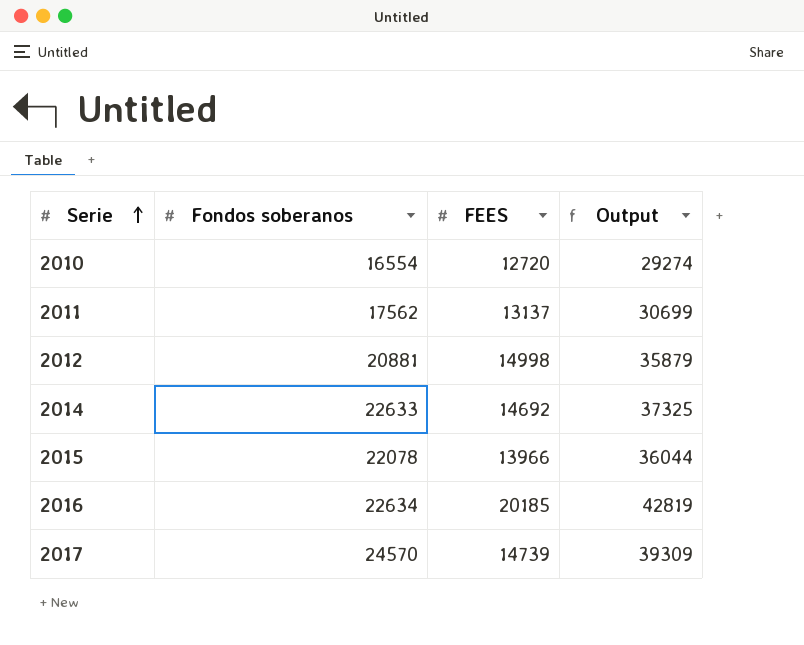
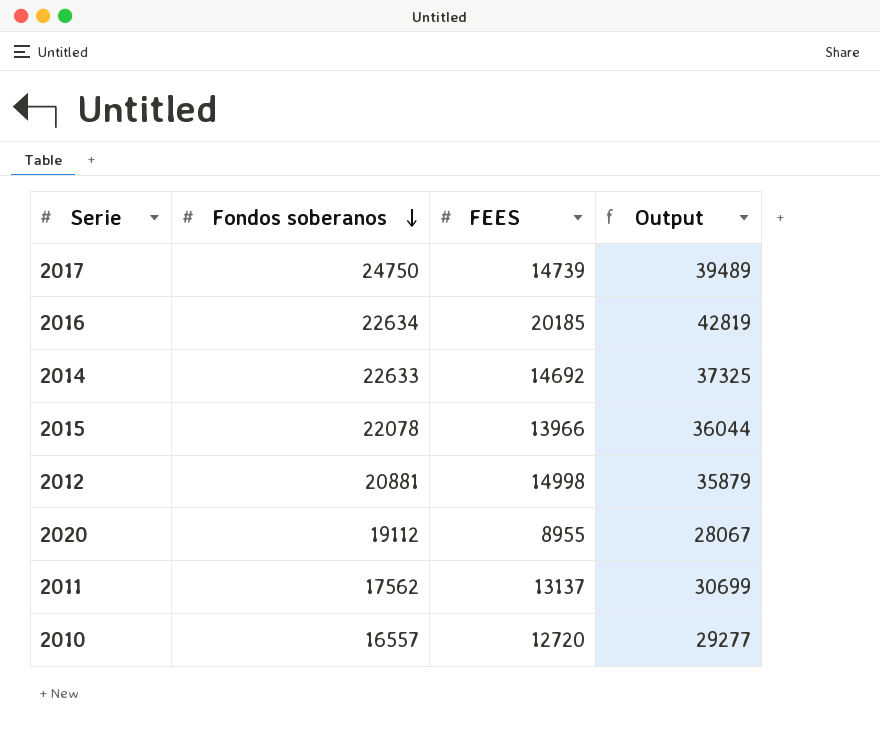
row order: Serie ascending -> Fondos soberanos descending
2017 | Fondos soberanos: 24570 -> 24750
2017 | Output: 39309 -> 39489
row 2020: none -> 19112 | 8955 | 28067
2010 | Fondos soberanos: 16554 -> 16557
2010 | Output: 29274 -> 29277

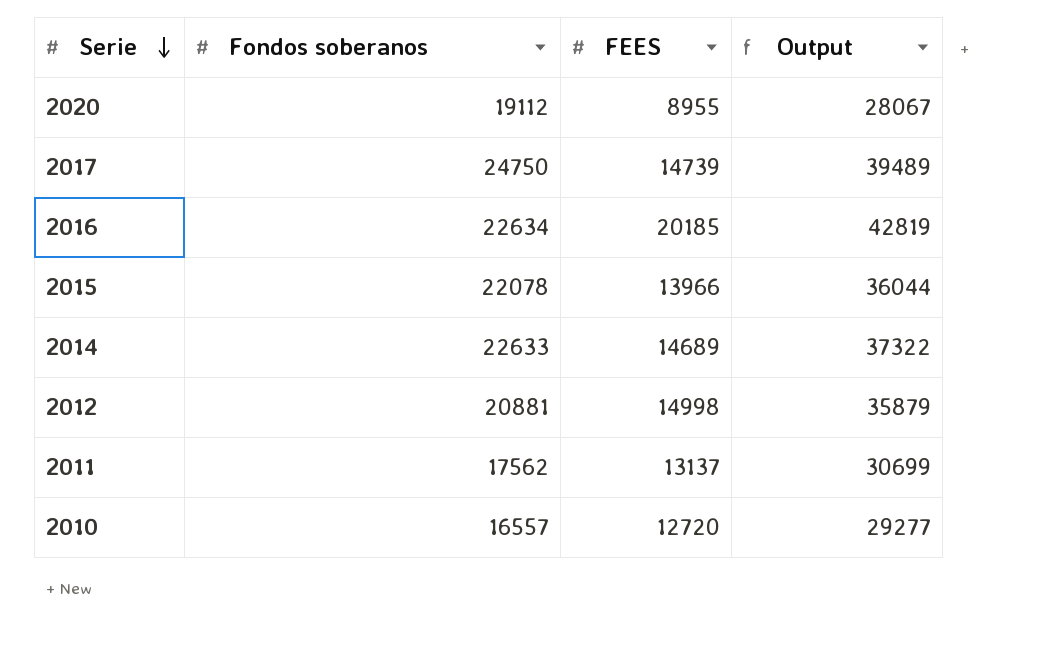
row order: Fondos soberanos descending -> Serie descending
2014 | FEES: 14692 -> 14689
2014 | Output: 37325 -> 37322

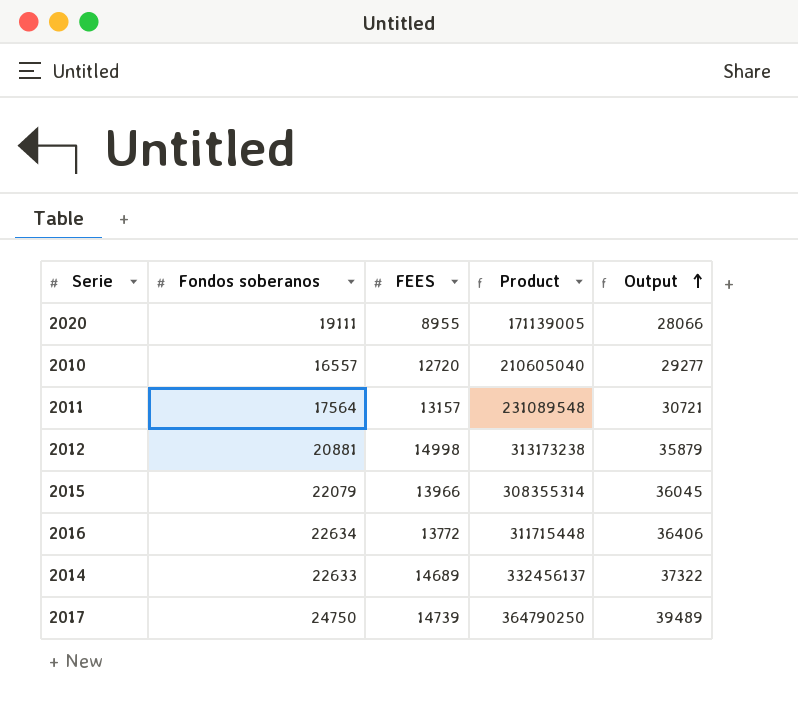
row order: Serie descending -> Output ascending
column Product | formula: none -> [Fondos soberanos] * [FEES]
2020 | Fondos soberanos: 19112 -> 19111
2020 | Output: 28067 -> 28066
2011 | Fondos soberanos: 17562 -> 17564
2011 | FEES: 13137 -> 13157
2011 | Output: 30699 -> 30721
2015 | Fondos soberanos: 22078 -> 22079
2015 | Output: 36044 -> 36045
2016 | FEES: 20185 -> 13772
2016 | Output: 42819 -> 36406

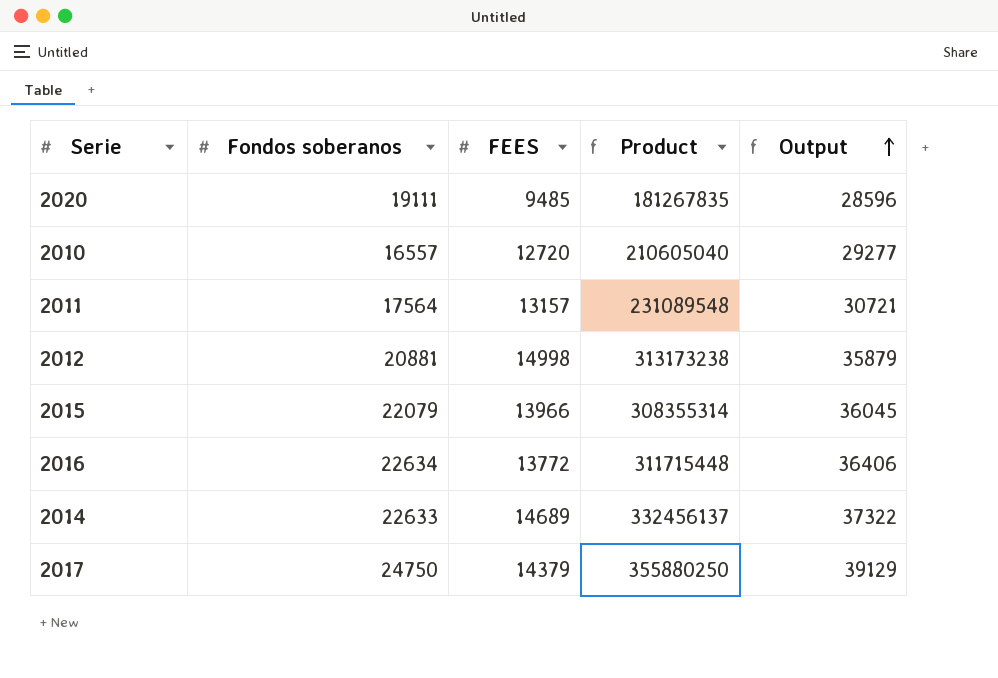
2020 | FEES: 8955 -> 9485
2020 | Product: 171139005 -> 181267835
2020 | Output: 28066 -> 28596
2017 | FEES: 14739 -> 14379
2017 | Product: 364790250 -> 355880250
2017 | Output: 39489 -> 39129

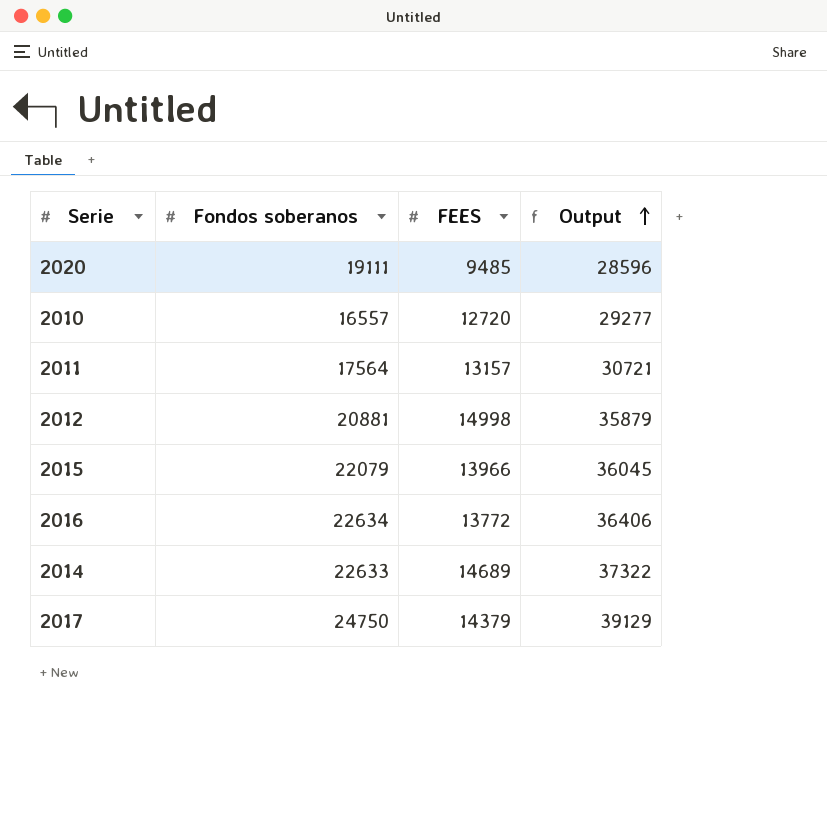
column Product | formula: [Fondos soberanos] * [FEES] -> none

